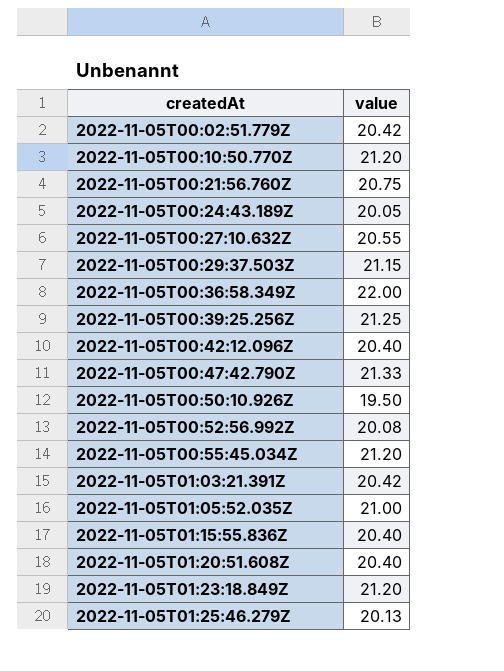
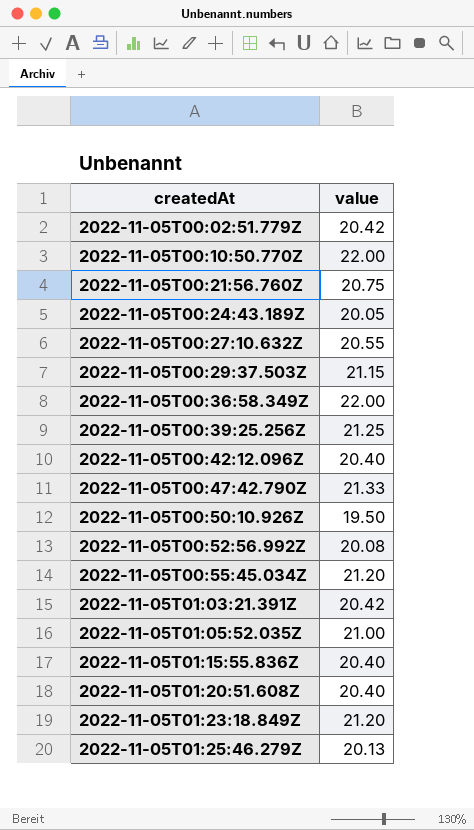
2022-11-05T00:10:50.770Z | value: 21.20 -> 22.00

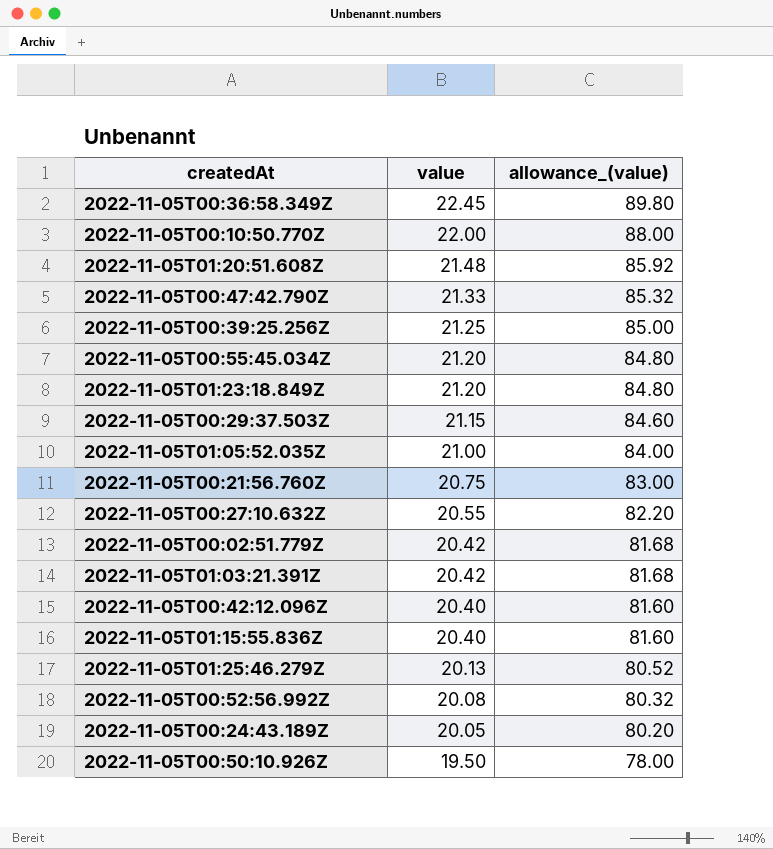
row order: createdAt ascending -> value descending
column allowance_(value) | formula: none -> [value] * 4
2022-11-05T00:36:58.349Z | value: 22.00 -> 22.45
2022-11-05T01:20:51.608Z | value: 20.40 -> 21.48

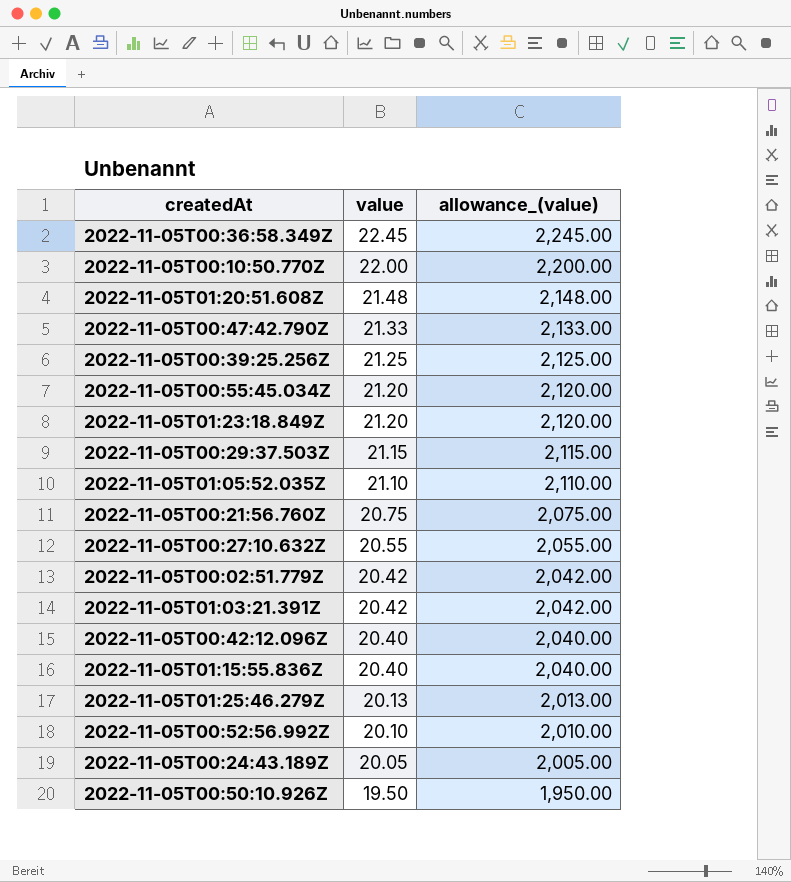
column allowance_(value) | formula: [value] * 4 -> [value] * 100
2022-11-05T01:05:52.035Z | value: 21.00 -> 21.10
2022-11-05T00:52:56.992Z | value: 20.08 -> 20.10

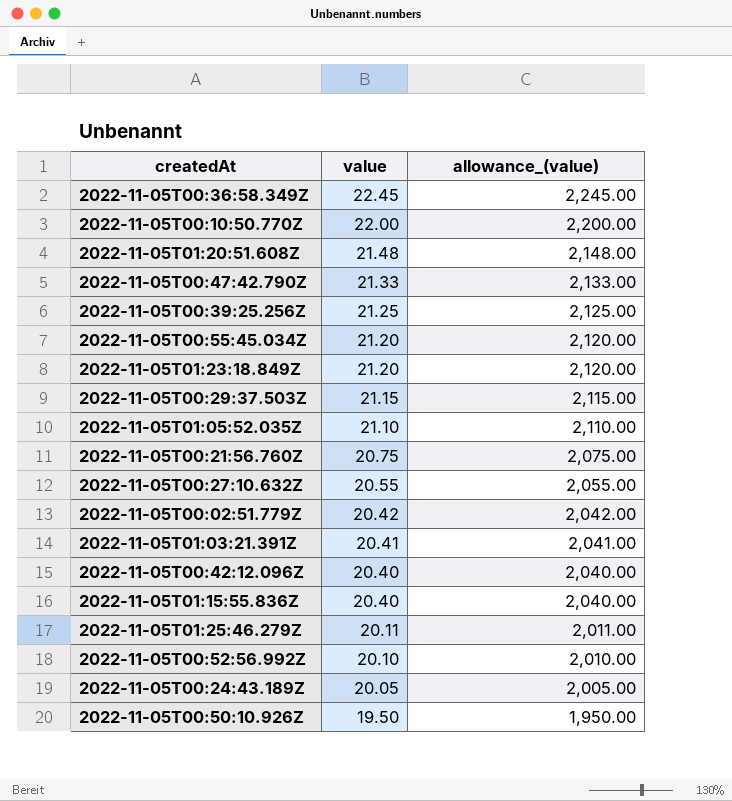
2022-11-05T01:03:21.391Z | value: 20.42 -> 20.41
2022-11-05T01:03:21.391Z | allowance_(value): 2,042.00 -> 2,041.00
2022-11-05T01:25:46.279Z | value: 20.13 -> 20.11
2022-11-05T01:25:46.279Z | allowance_(value): 2,013.00 -> 2,011.00

